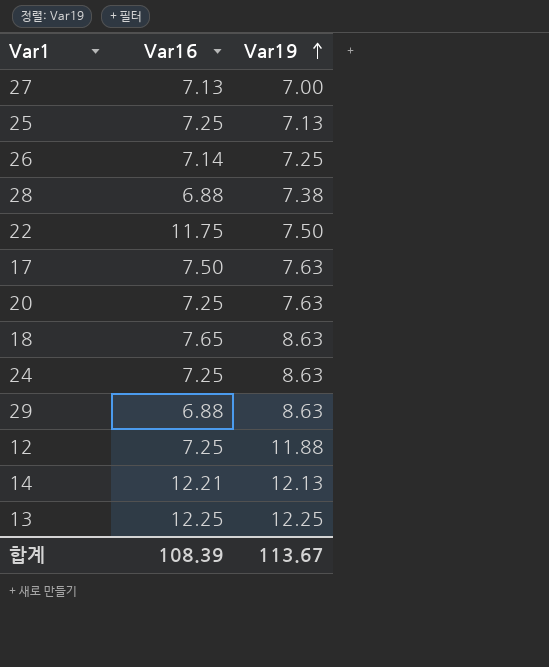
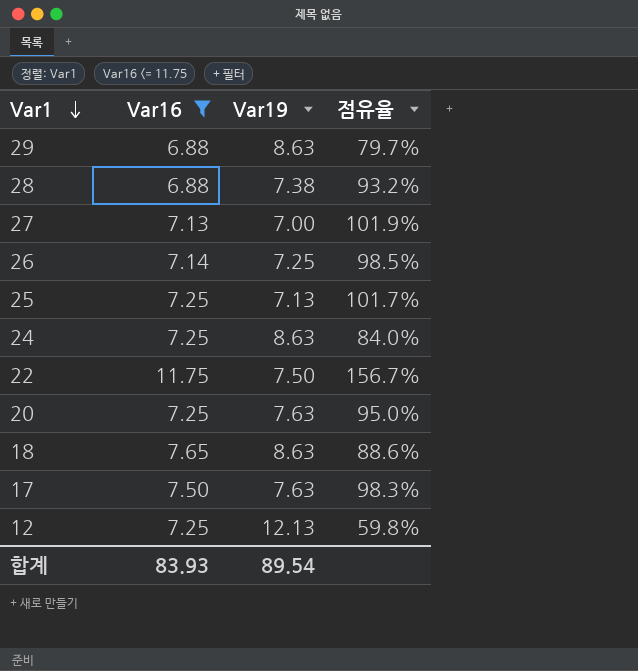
filter: none -> Var16 <= 11.75
row order: Var19 ascending -> Var1 descending
column 점유율 | formula: none -> [Var16] / [Var19]
12 | Var19: 11.88 -> 12.13
합계 | Var16: 108.39 -> 83.93
합계 | Var19: 113.67 -> 89.54

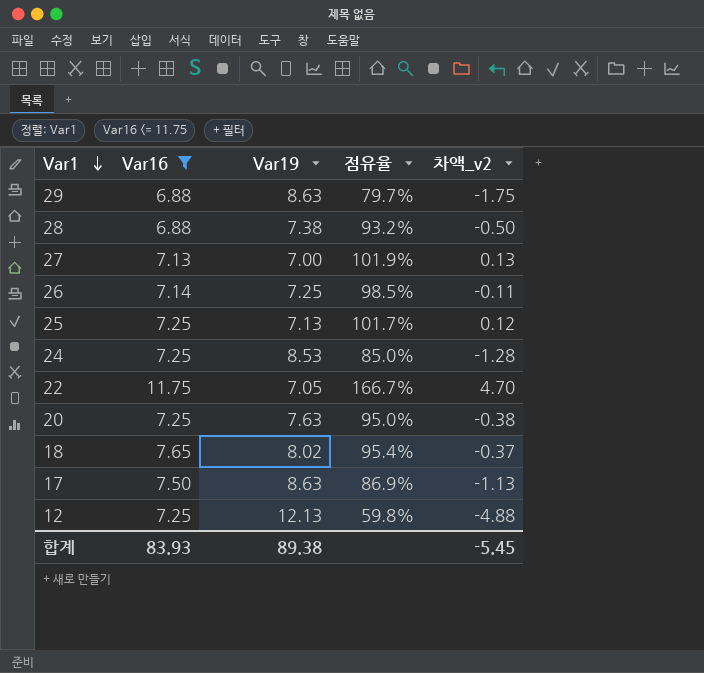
column 차액_v2 | formula: none -> [Var16] - [Var19]
24 | Var19: 8.63 -> 8.53
24 | 점유율: 84.0% -> 85.0%
22 | Var19: 7.50 -> 7.05
22 | 점유율: 156.7% -> 166.7%
18 | Var19: 8.63 -> 8.02
18 | 점유율: 88.6% -> 95.4%
17 | Var19: 7.63 -> 8.63
17 | 점유율: 98.3% -> 86.9%
합계 | Var19: 89.54 -> 89.38

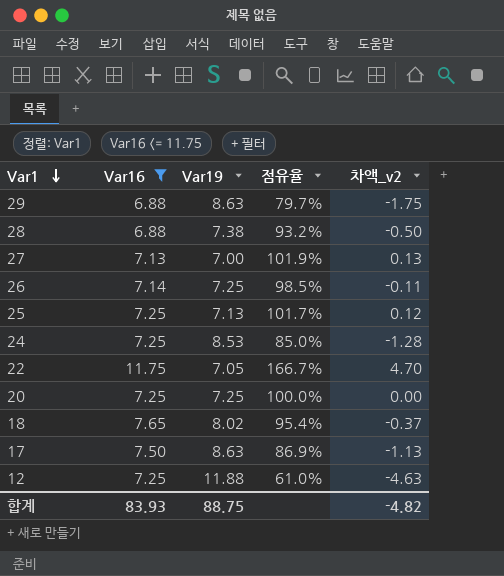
20 | Var19: 7.63 -> 7.25
20 | 점유율: 95.0% -> 100.0%
20 | 차액_v2: -0.38 -> 0.00
12 | Var19: 12.13 -> 11.88
12 | 점유율: 59.8% -> 61.0%
12 | 차액_v2: -4.88 -> -4.63
합계 | Var19: 89.38 -> 88.75
합계 | 차액_v2: -5.45 -> -4.82

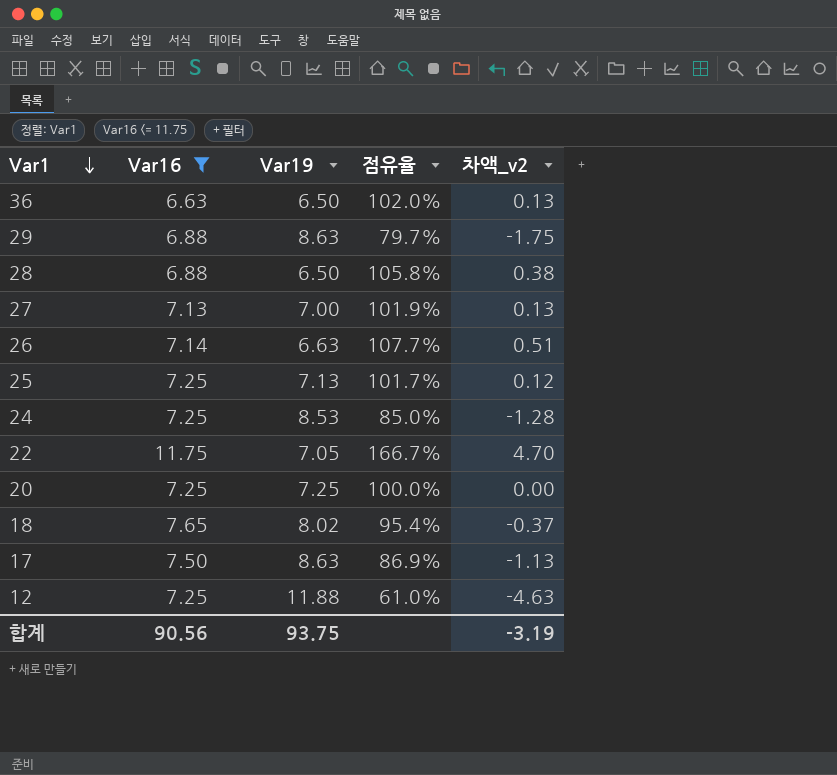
row 36: none -> 6.63 | 6.50 | 102.0% | 0.13
28 | Var19: 7.38 -> 6.50
28 | 점유율: 93.2% -> 105.8%
28 | 차액_v2: -0.50 -> 0.38
26 | Var19: 7.25 -> 6.63
26 | 점유율: 98.5% -> 107.7%
26 | 차액_v2: -0.11 -> 0.51
합계 | Var16: 83.93 -> 90.56
합계 | Var19: 88.75 -> 93.75
합계 | 차액_v2: -4.82 -> -3.19

